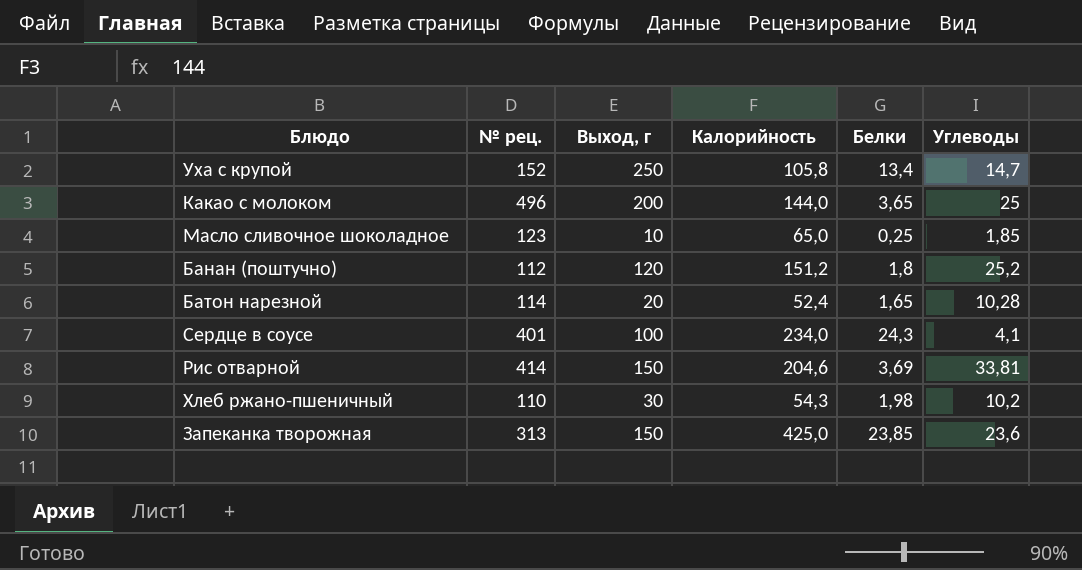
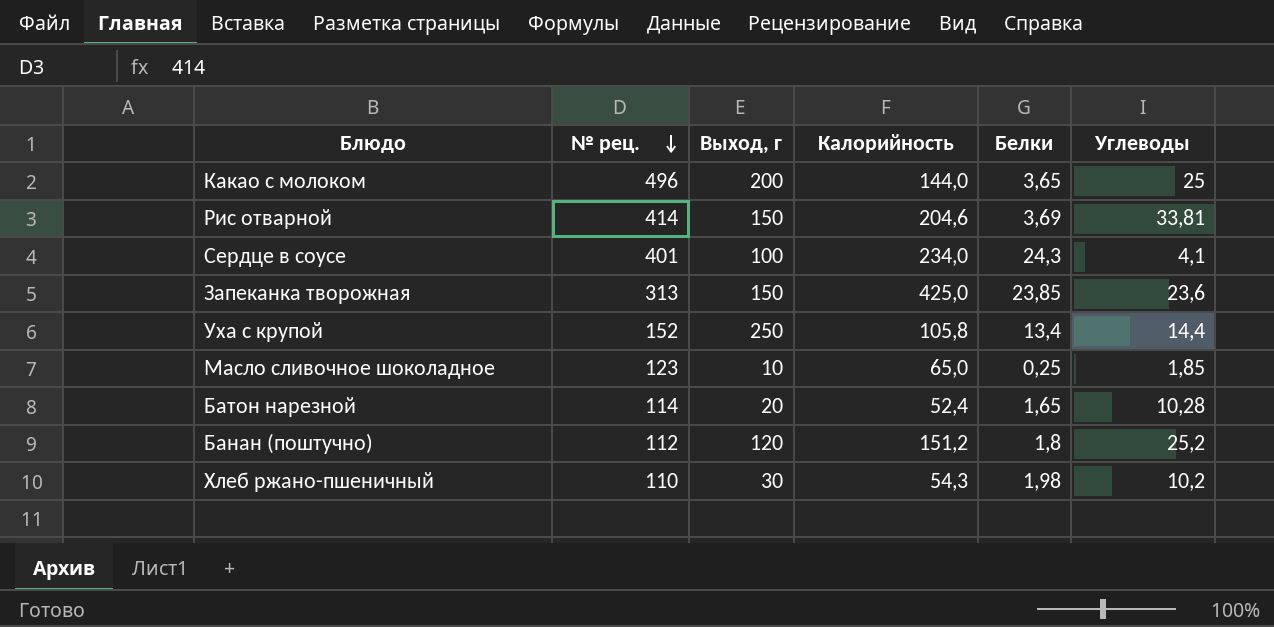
row order: none -> № рец. descending
Уха с крупой | Углеводы: 14,7 -> 14,4

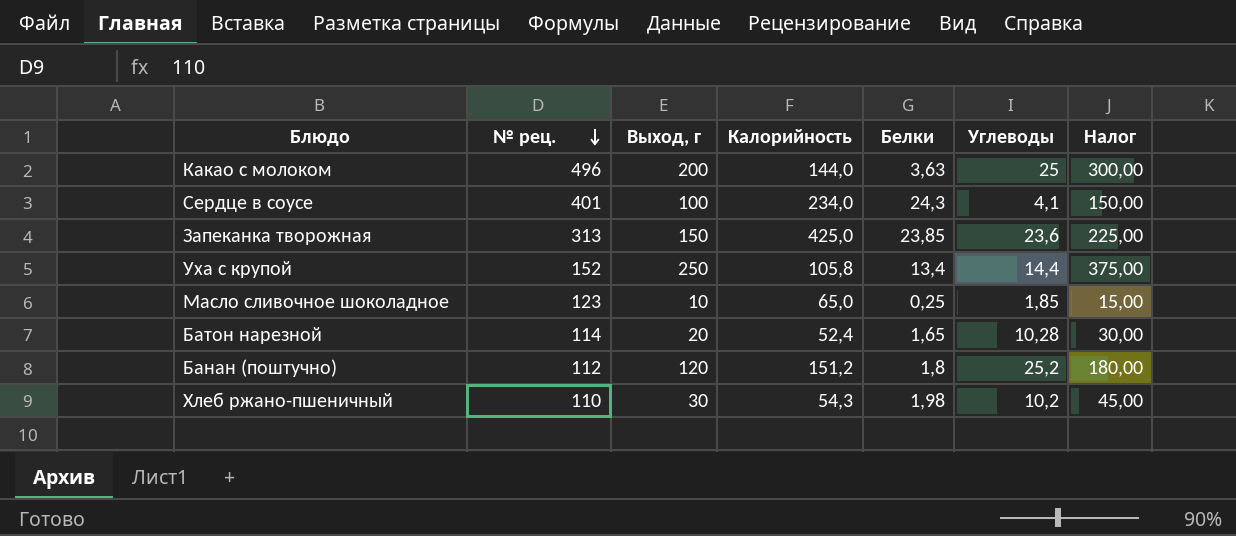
column Налог | formula: none -> [Выход, г] * 1,5
row Рис отварной: 414 | 150 | 204,6 | 3,69 | 33,81 -> none
Какао с молоком | Белки: 3,65 -> 3,63

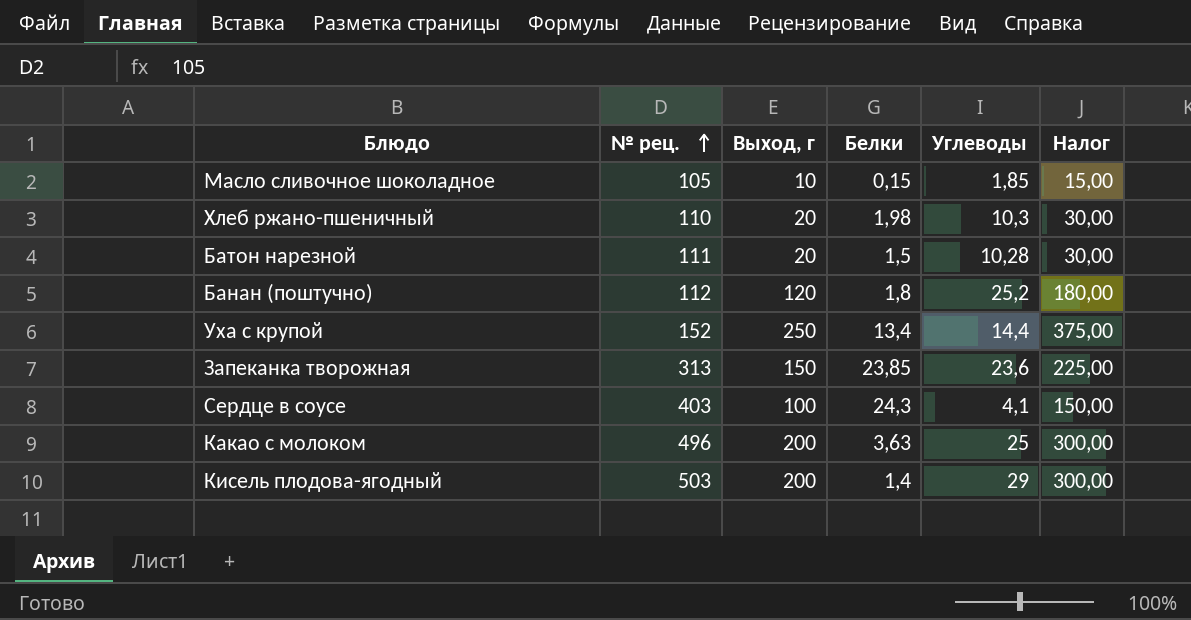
row order: № рец. descending -> № рец. ascending
column Калорийность | position: 4 -> none
Масло сливочное шоколадное | № рец.: 123 -> 105
Масло сливочное шоколадное | Белки: 0,25 -> 0,15
Хлеб ржано-пшеничный | Выход, г: 30 -> 20
Хлеб ржано-пшеничный | Углеводы: 10,2 -> 10,3
Хлеб ржано-пшеничный | Налог: 45,00 -> 30,00
Батон нарезной | № рец.: 114 -> 111
Батон нарезной | Белки: 1,65 -> 1,5
Сердце в соусе | № рец.: 401 -> 403
row Кисель плодова-ягодный: none -> 503 | 200 | 1,4 | 29 | 300,00

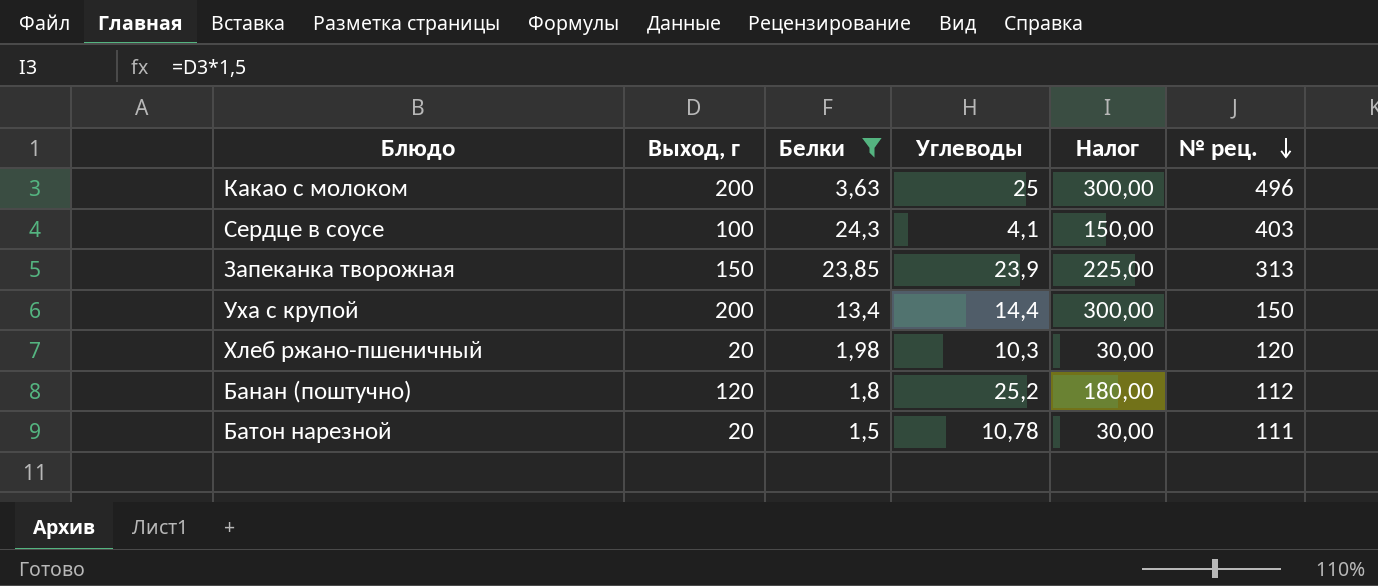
filter: none -> Белки >= 1,5
row order: № рец. ascending -> № рец. descending
column № рец. | position: 2 -> 6
Запеканка творожная | Углеводы: 23,6 -> 23,9
Уха с крупой | Выход, г: 250 -> 200
Уха с крупой | Налог: 375,00 -> 300,00
Уха с крупой | № рец.: 152 -> 150
Хлеб ржано-пшеничный | № рец.: 110 -> 120
Батон нарезной | Углеводы: 10,28 -> 10,78

